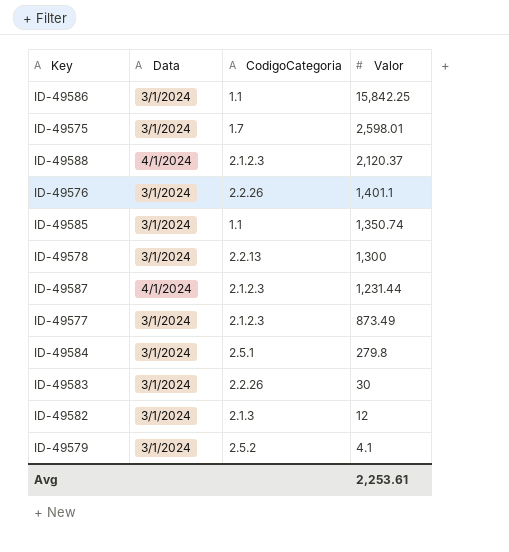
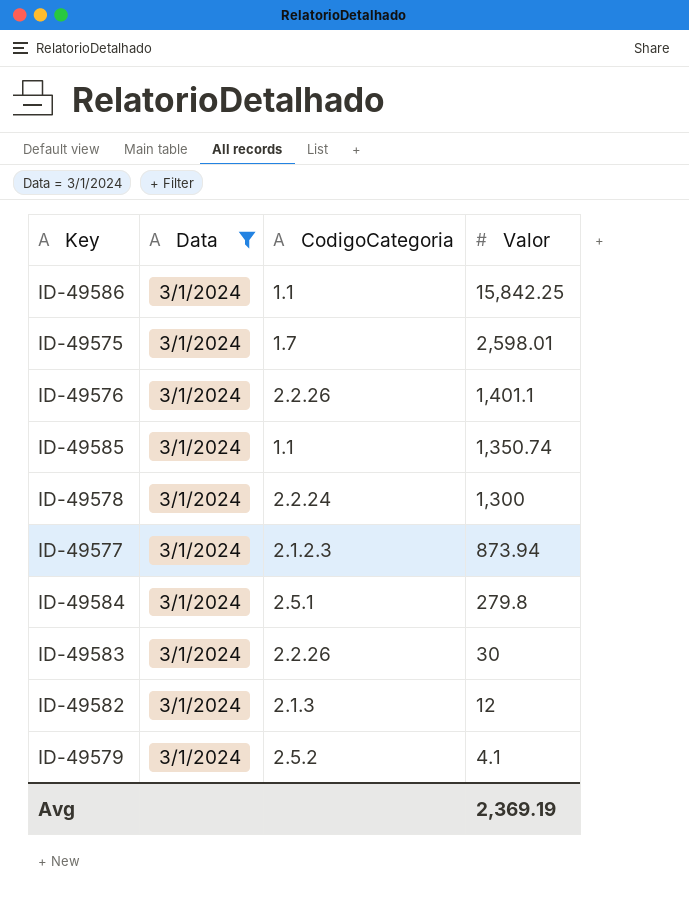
filter: none -> Data = 3/1/2024
ID-49578 | CodigoCategoria: 2.2.13 -> 2.2.24
ID-49577 | Valor: 873.49 -> 873.94
Avg | Valor: 2,253.61 -> 2,369.19

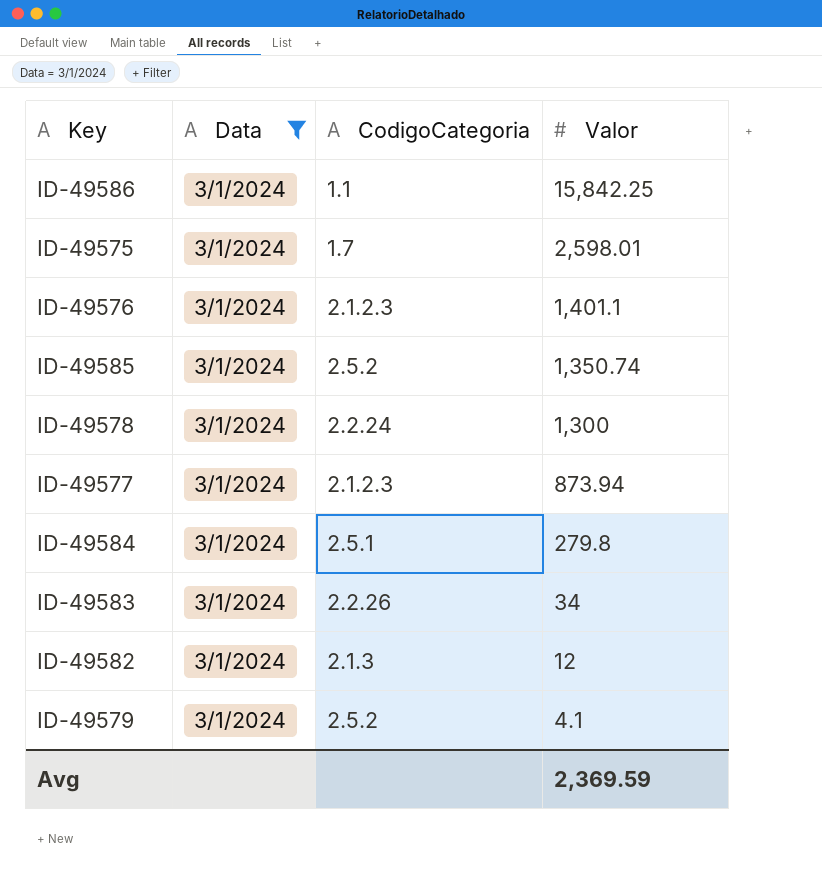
ID-49576 | CodigoCategoria: 2.2.26 -> 2.1.2.3
ID-49585 | CodigoCategoria: 1.1 -> 2.5.2
ID-49583 | Valor: 30 -> 34
Avg | Valor: 2,369.19 -> 2,369.59

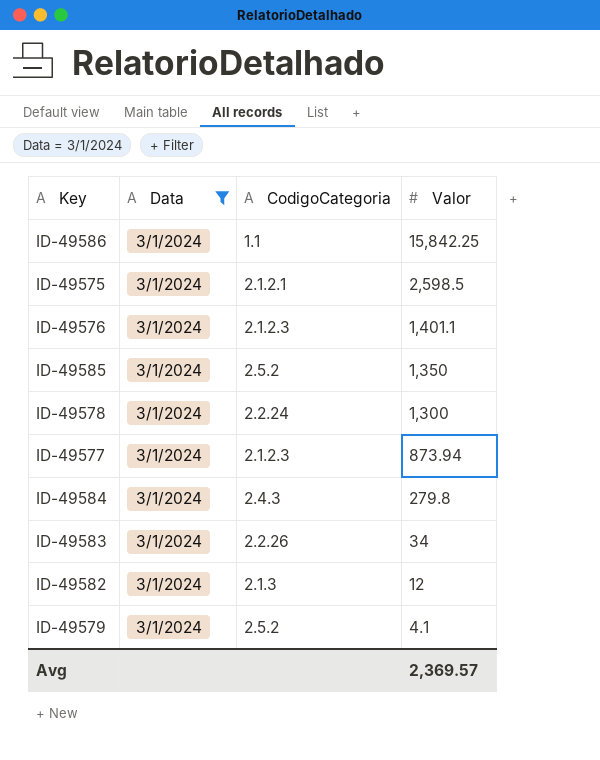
ID-49575 | CodigoCategoria: 1.7 -> 2.1.2.1
ID-49575 | Valor: 2,598.01 -> 2,598.5
ID-49585 | Valor: 1,350.74 -> 1,350
ID-49584 | CodigoCategoria: 2.5.1 -> 2.4.3
Avg | Valor: 2,369.59 -> 2,369.57

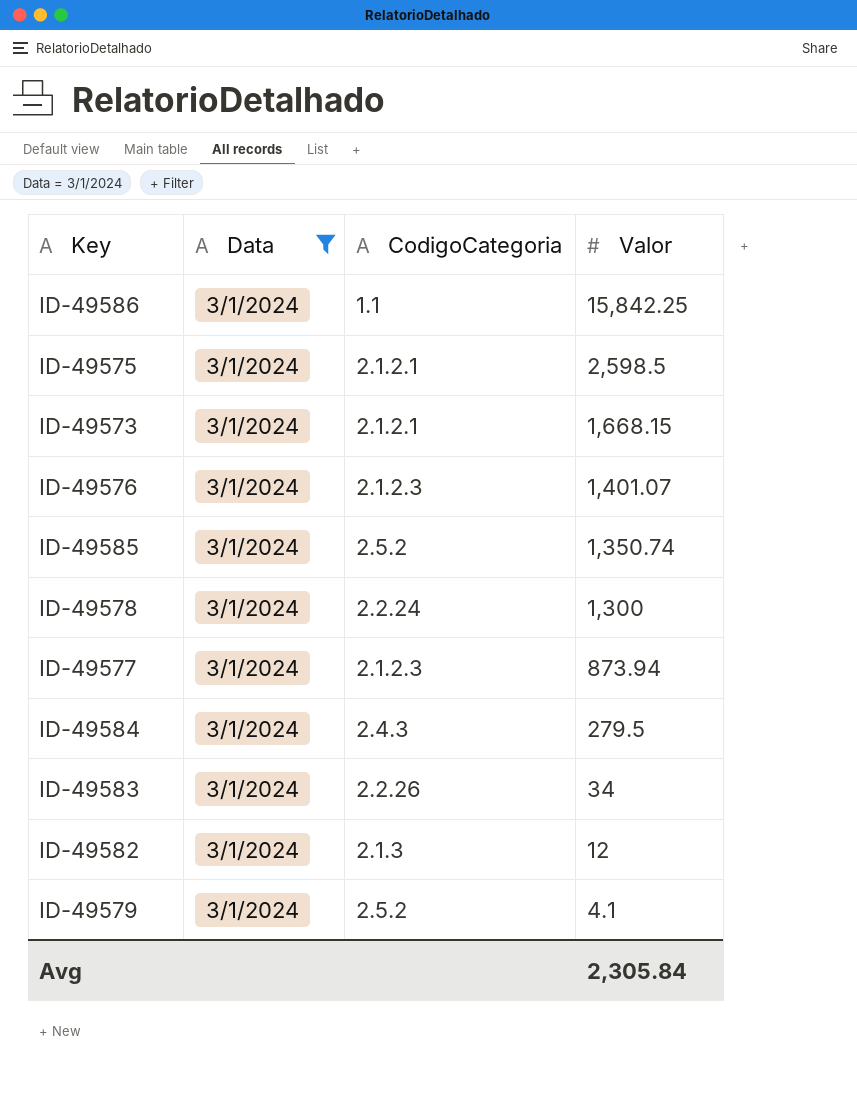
row ID-49573: none -> 3/1/2024 | 2.1.2.1 | 1,668.15
ID-49576 | Valor: 1,401.1 -> 1,401.07
ID-49585 | Valor: 1,350 -> 1,350.74
ID-49584 | Valor: 279.8 -> 279.5
Avg | Valor: 2,369.57 -> 2,305.84

